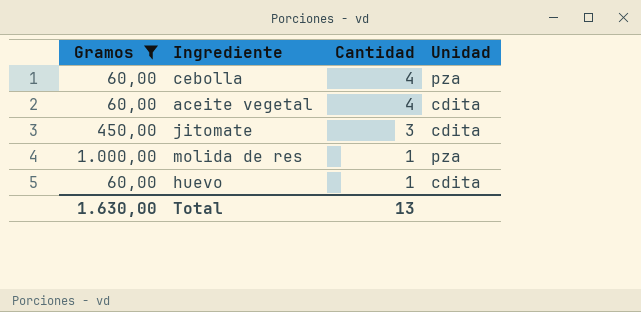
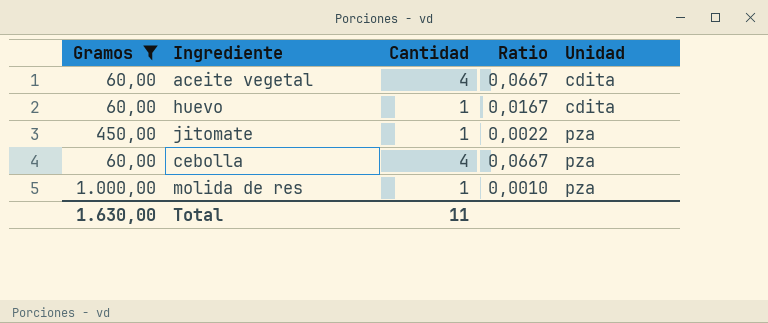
row order: Cantidad descending -> Unidad ascending
column Ratio | formula: none -> [Cantidad] / [Gramos]
jitomate | Cantidad: 3 -> 1
jitomate | Unidad: cdita -> pza
Total | Cantidad: 13 -> 11

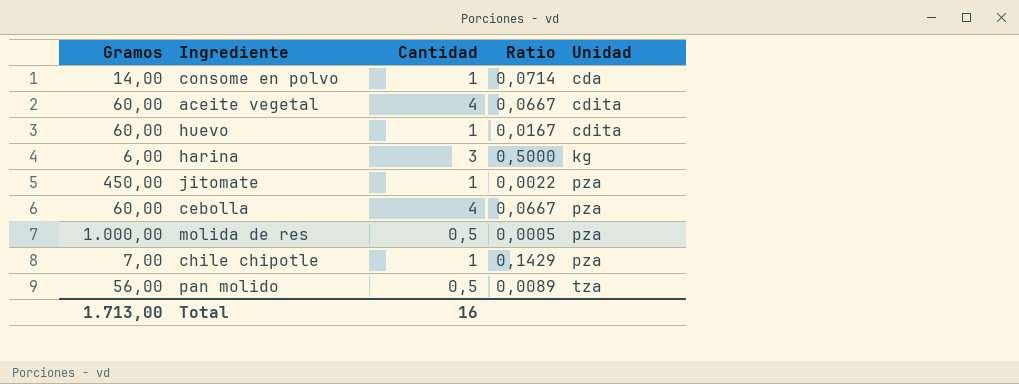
filter: Gramos >= 60,00 -> none
molida de res | Cantidad: 1 -> 0,5
molida de res | Ratio: 0,0010 -> 0,0005
Total | Gramos: 1.630,00 -> 1.713,00
Total | Cantidad: 11 -> 16

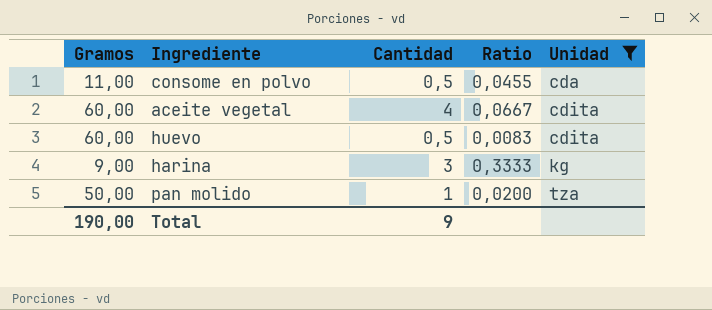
filter: none -> Unidad != pza
consome en polvo | Gramos: 14,00 -> 11,00
consome en polvo | Cantidad: 1 -> 0,5
consome en polvo | Ratio: 0,0714 -> 0,0455
huevo | Cantidad: 1 -> 0,5
huevo | Ratio: 0,0167 -> 0,0083
harina | Gramos: 6,00 -> 9,00
harina | Ratio: 0,5000 -> 0,3333
pan molido | Gramos: 56,00 -> 50,00
pan molido | Cantidad: 0,5 -> 1
pan molido | Ratio: 0,0089 -> 0,0200
Total | Gramos: 1.713,00 -> 190,00
Total | Cantidad: 16 -> 9

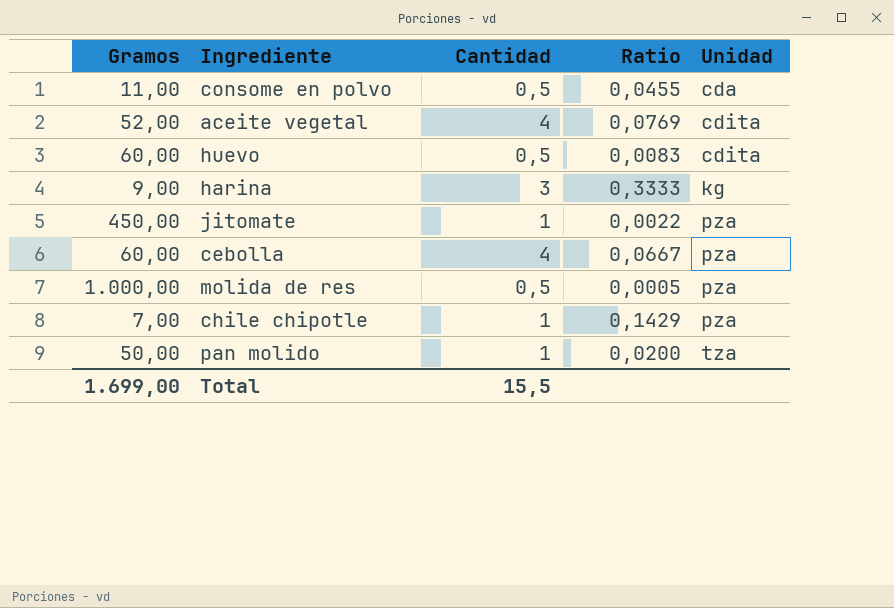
filter: Unidad != pza -> none
aceite vegetal | Gramos: 60,00 -> 52,00
aceite vegetal | Ratio: 0,0667 -> 0,0769
Total | Gramos: 190,00 -> 1.699,00
Total | Cantidad: 9 -> 15,5

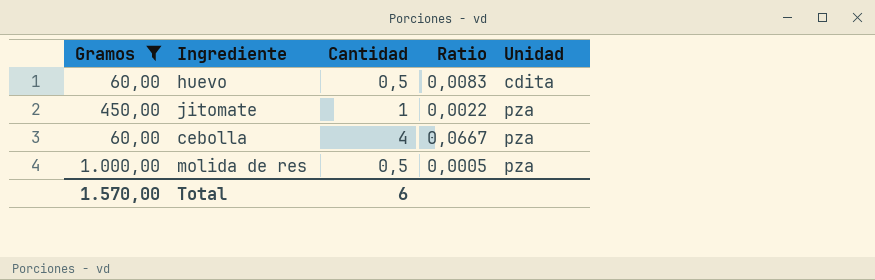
filter: none -> Gramos >= 60,00
Total | Gramos: 1.699,00 -> 1.570,00
Total | Cantidad: 15,5 -> 6

